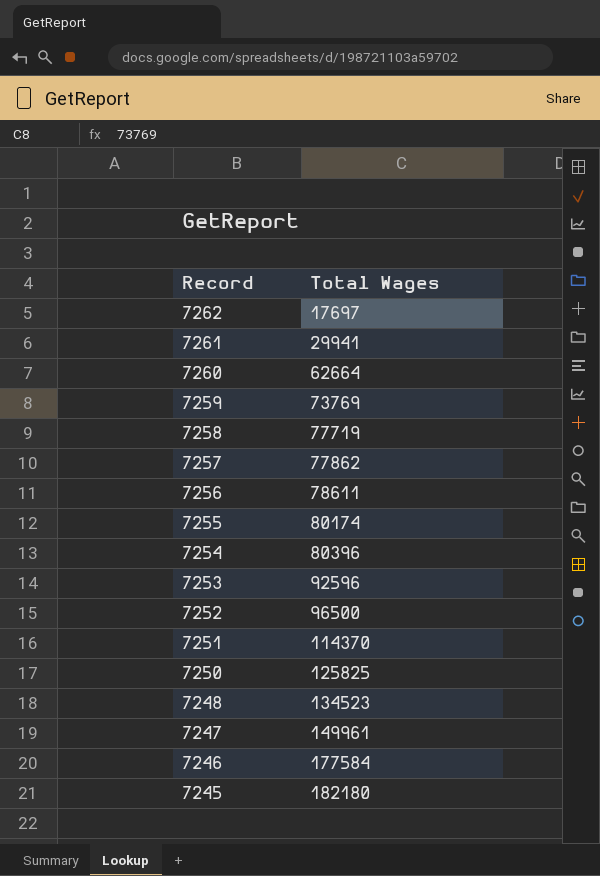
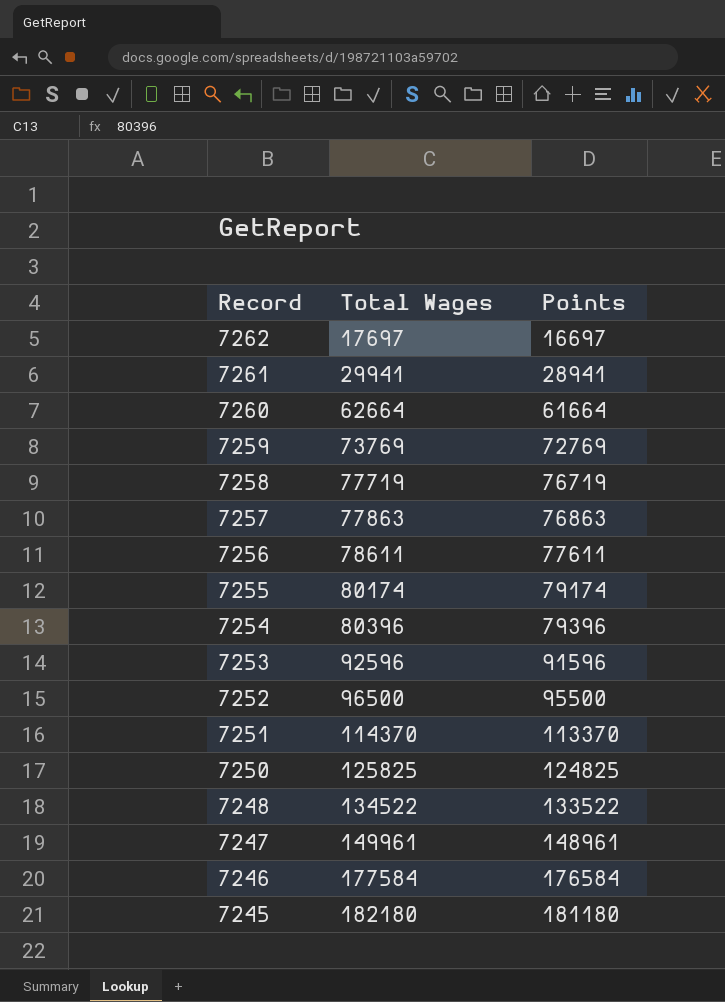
column Points | formula: none -> [Total Wages] - 1000
7257 | Total Wages: 77862 -> 77863
7248 | Total Wages: 134523 -> 134522

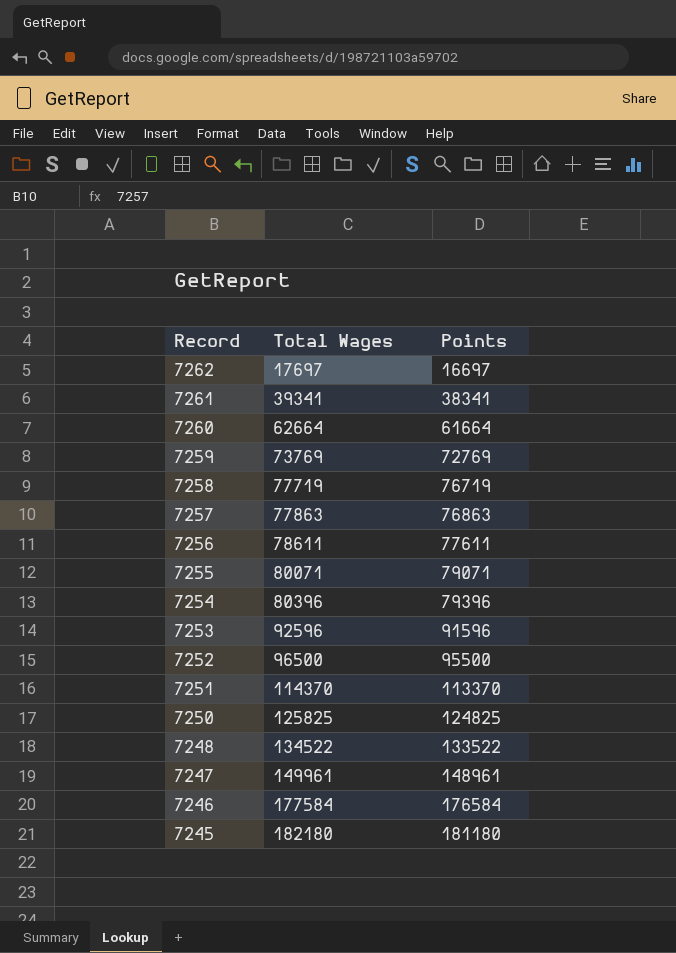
7261 | Total Wages: 29941 -> 39341
7261 | Points: 28941 -> 38341
7255 | Total Wages: 80174 -> 80071
7255 | Points: 79174 -> 79071

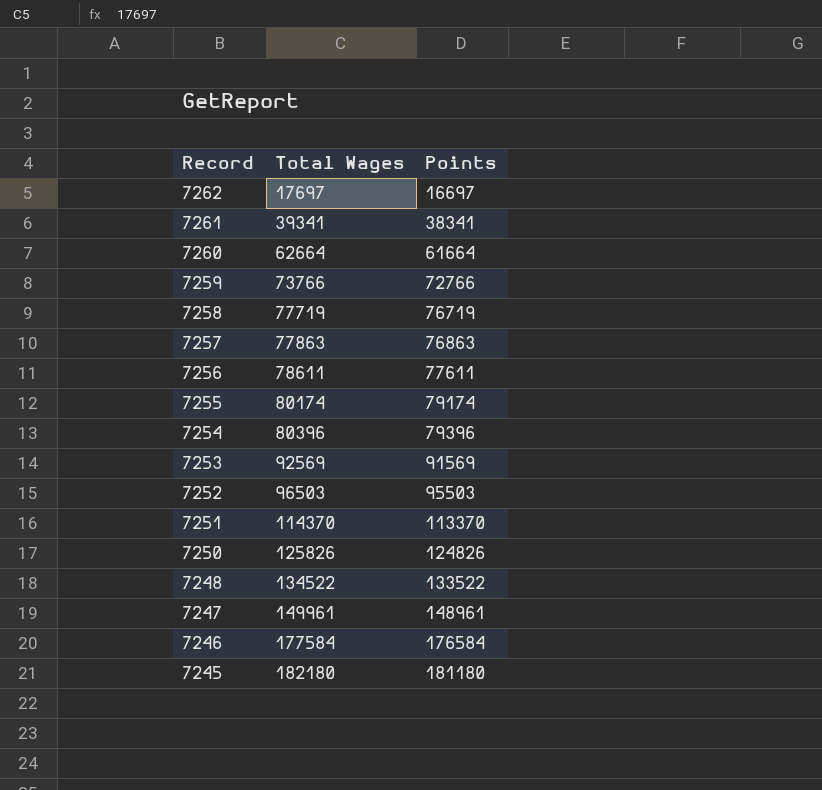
7259 | Total Wages: 73769 -> 73766
7259 | Points: 72769 -> 72766
7255 | Total Wages: 80071 -> 80174
7255 | Points: 79071 -> 79174
7253 | Total Wages: 92596 -> 92569
7253 | Points: 91596 -> 91569
7252 | Total Wages: 96500 -> 96503
7252 | Points: 95500 -> 95503
7250 | Total Wages: 125825 -> 125826
7250 | Points: 124825 -> 124826

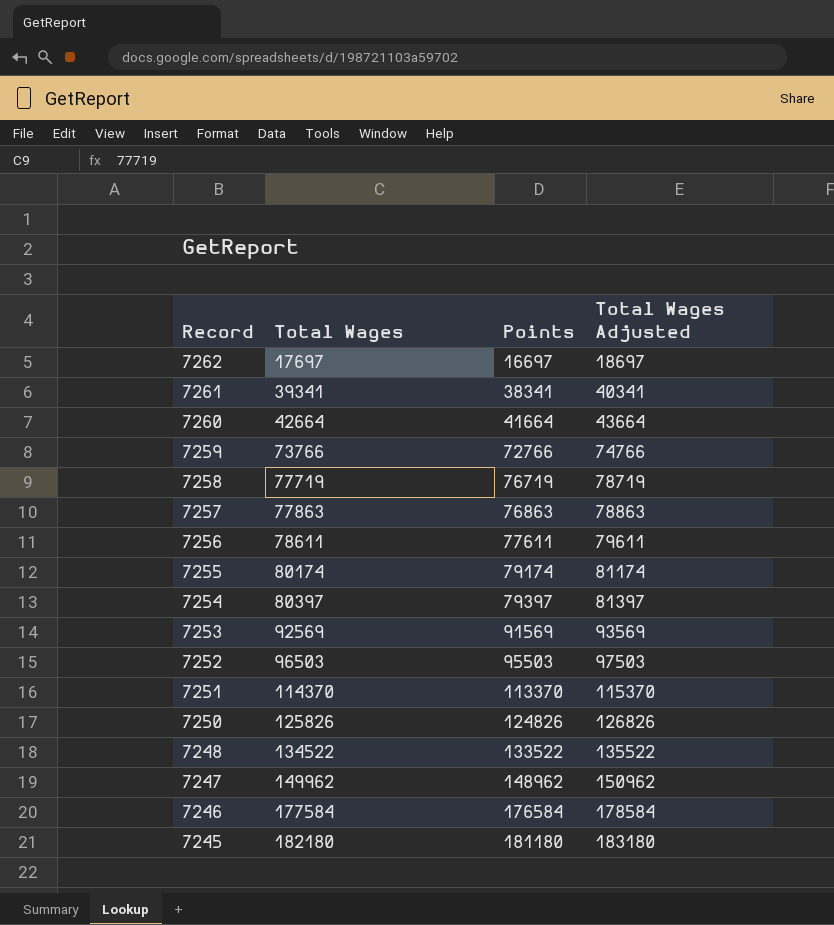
column Total Wages Adjusted | formula: none -> [Total Wages] + 1000
7260 | Total Wages: 62664 -> 42664
7260 | Points: 61664 -> 41664
7254 | Total Wages: 80396 -> 80397
7254 | Points: 79396 -> 79397
7247 | Total Wages: 149961 -> 149962
7247 | Points: 148961 -> 148962

